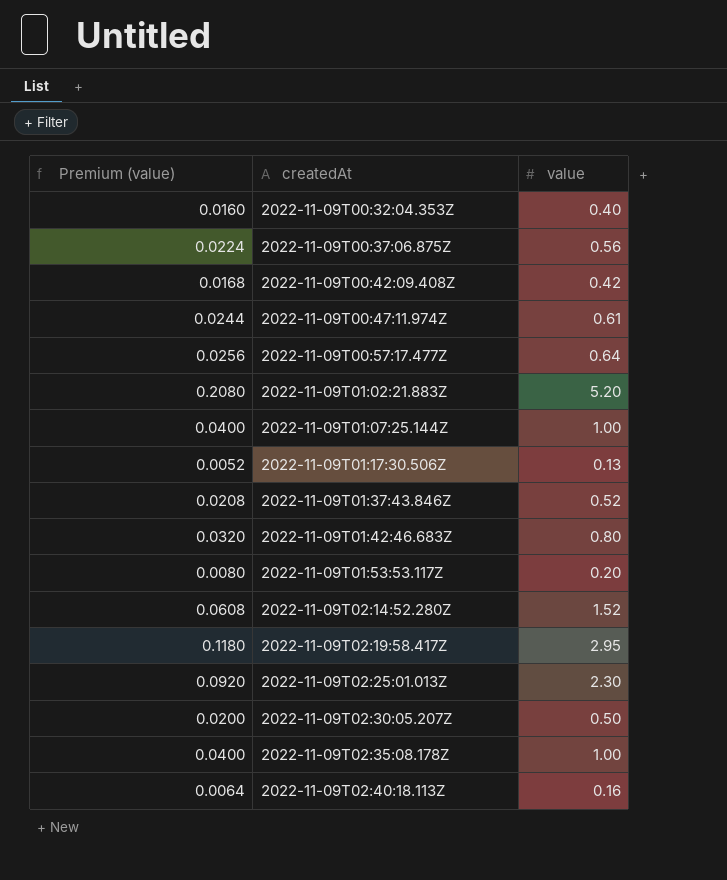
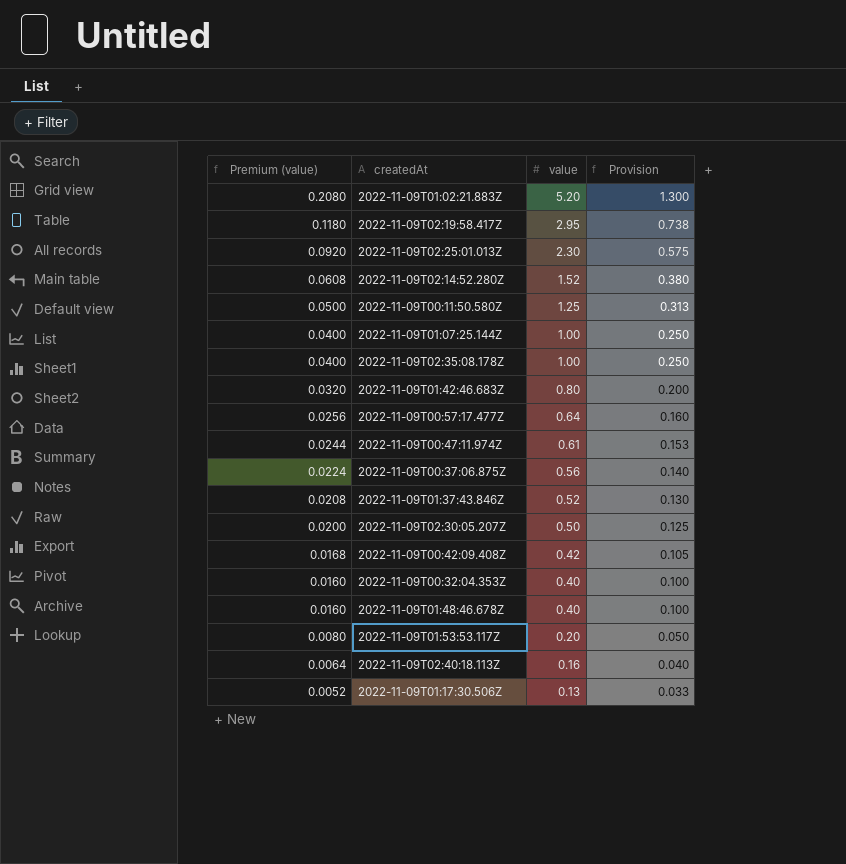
row order: createdAt ascending -> Premium (value) descending
column Provision | formula: none -> [value] * 0.25
row 2022-11-09T00:11:50.580Z: none -> 0.0500 | 1.25 | 0.313
row 2022-11-09T01:48:46.678Z: none -> 0.0160 | 0.40 | 0.100

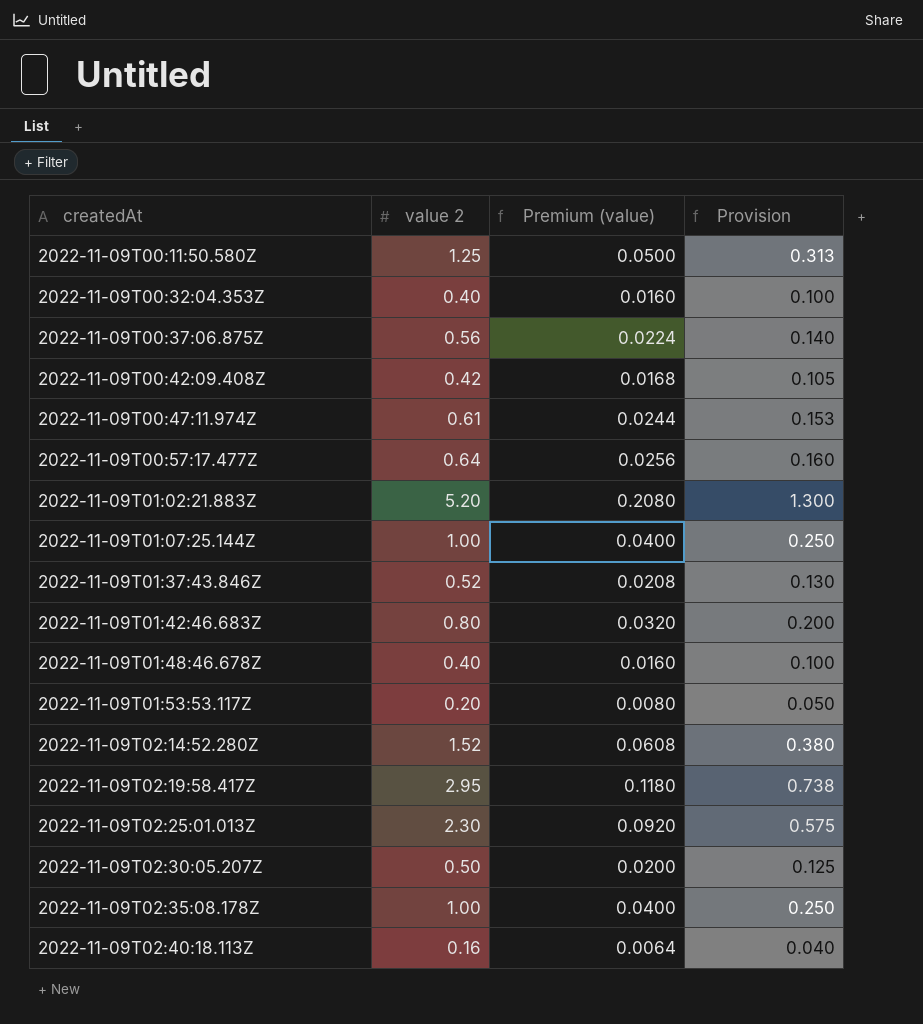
row order: Premium (value) descending -> createdAt ascending
column name: value -> value 2
column Premium (value) | position: 1 -> 3
row 2022-11-09T01:17:30.506Z: 0.0052 | 0.13 | 0.033 -> none

